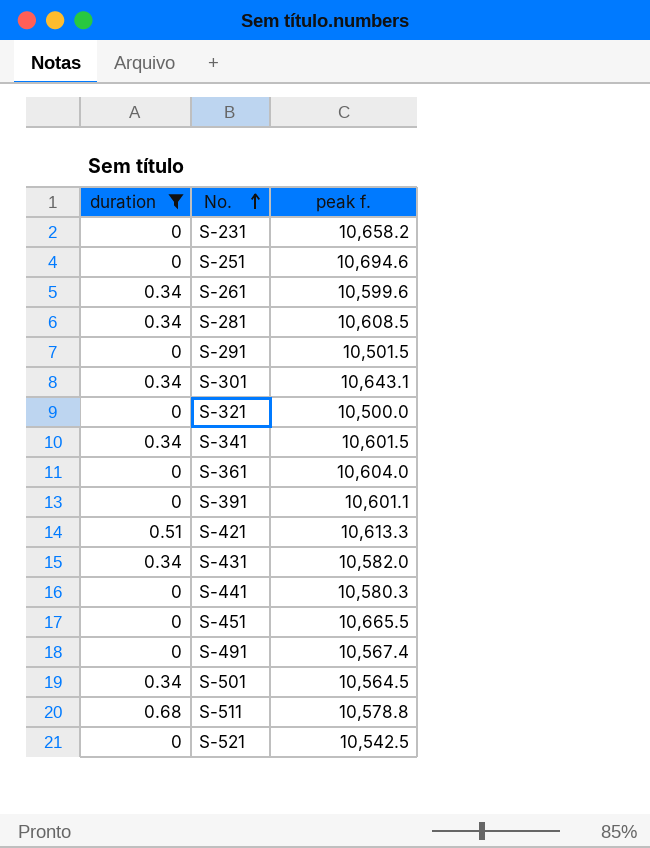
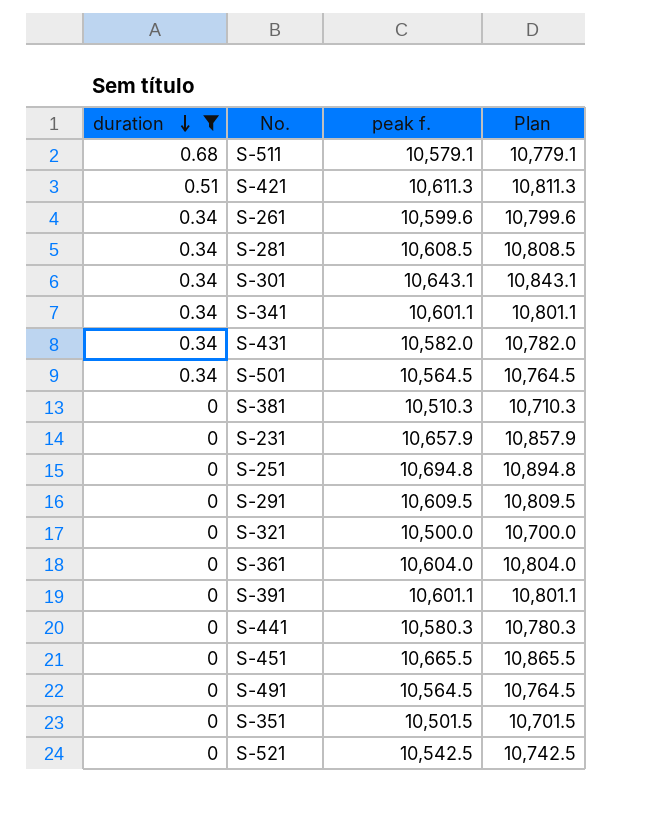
row order: No. ascending -> duration descending
column Plan | formula: none -> [peak f.] + 200
S-511 | peak f.: 10,578.8 -> 10,579.1
S-421 | peak f.: 10,613.3 -> 10,611.3
S-341 | peak f.: 10,601.5 -> 10,601.1
row S-381: none -> 0 | 10,510.3 | 10,710.3
S-231 | peak f.: 10,658.2 -> 10,657.9
S-251 | peak f.: 10,694.6 -> 10,694.8
S-291 | peak f.: 10,501.5 -> 10,609.5
S-491 | peak f.: 10,567.4 -> 10,564.5
row S-351: none -> 0 | 10,501.5 | 10,701.5

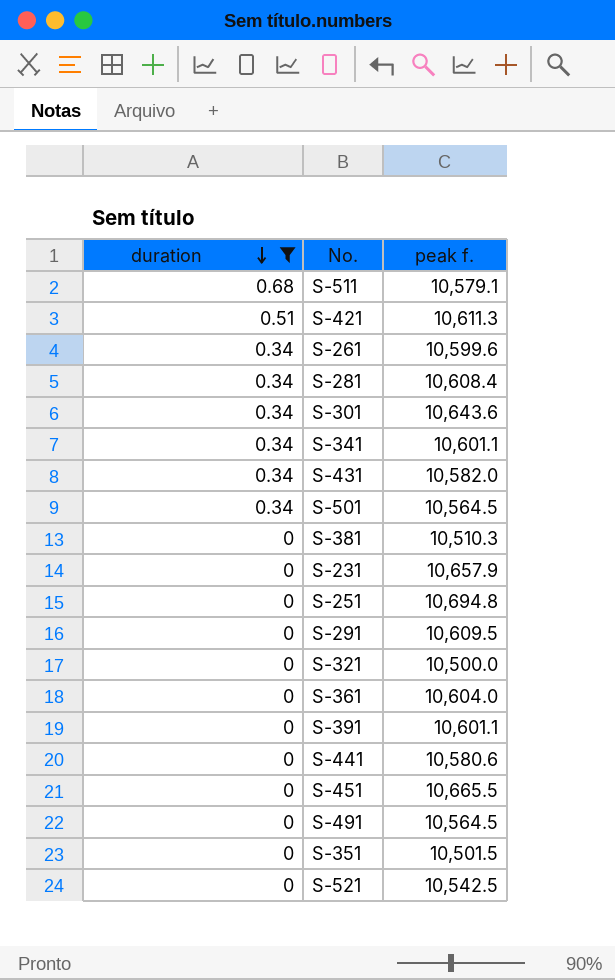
column Plan | formula: [peak f.] + 200 -> none
S-281 | peak f.: 10,608.5 -> 10,608.4
S-301 | peak f.: 10,643.1 -> 10,643.6
S-441 | peak f.: 10,580.3 -> 10,580.6

